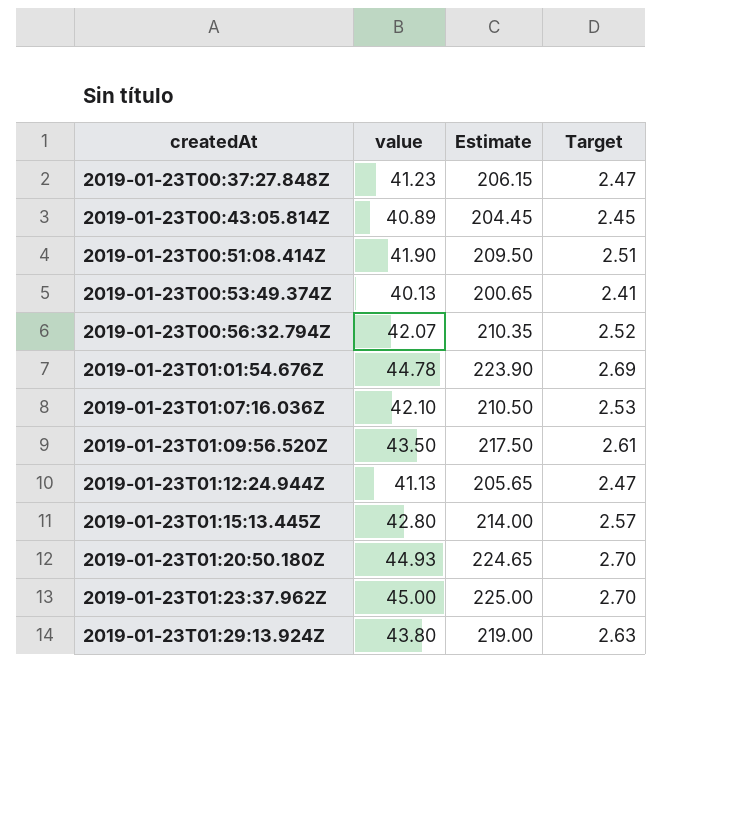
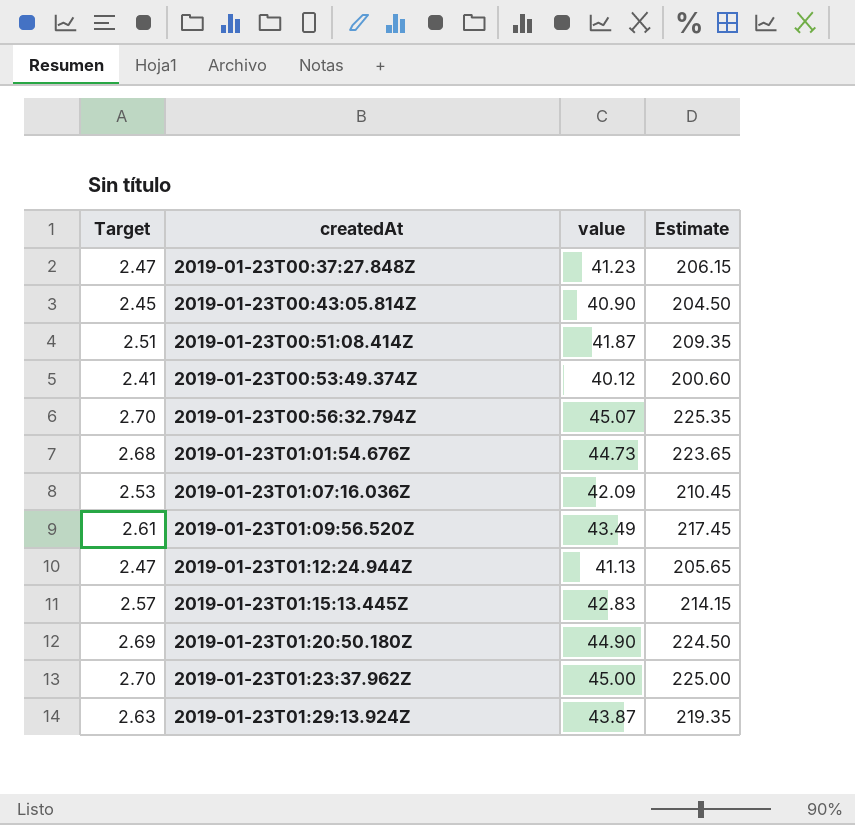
column Target | position: 4 -> 1
2019-01-23T00:43:05.814Z | value: 40.89 -> 40.90
2019-01-23T00:43:05.814Z | Estimate: 204.45 -> 204.50
2019-01-23T00:51:08.414Z | value: 41.90 -> 41.87
2019-01-23T00:51:08.414Z | Estimate: 209.50 -> 209.35
2019-01-23T00:53:49.374Z | value: 40.13 -> 40.12
2019-01-23T00:53:49.374Z | Estimate: 200.65 -> 200.60
2019-01-23T00:56:32.794Z | Target: 2.52 -> 2.70
2019-01-23T00:56:32.794Z | value: 42.07 -> 45.07
2019-01-23T00:56:32.794Z | Estimate: 210.35 -> 225.35
2019-01-23T01:01:54.676Z | Target: 2.69 -> 2.68
2019-01-23T01:01:54.676Z | value: 44.78 -> 44.73
2019-01-23T01:01:54.676Z | Estimate: 223.90 -> 223.65
2019-01-23T01:07:16.036Z | value: 42.10 -> 42.09
2019-01-23T01:07:16.036Z | Estimate: 210.50 -> 210.45
2019-01-23T01:09:56.520Z | value: 43.50 -> 43.49
2019-01-23T01:09:56.520Z | Estimate: 217.50 -> 217.45
2019-01-23T01:15:13.445Z | value: 42.80 -> 42.83
2019-01-23T01:15:13.445Z | Estimate: 214.00 -> 214.15
2019-01-23T01:20:50.180Z | Target: 2.70 -> 2.69
2019-01-23T01:20:50.180Z | value: 44.93 -> 44.90
2019-01-23T01:20:50.180Z | Estimate: 224.65 -> 224.50
2019-01-23T01:29:13.924Z | value: 43.80 -> 43.87
2019-01-23T01:29:13.924Z | Estimate: 219.00 -> 219.35

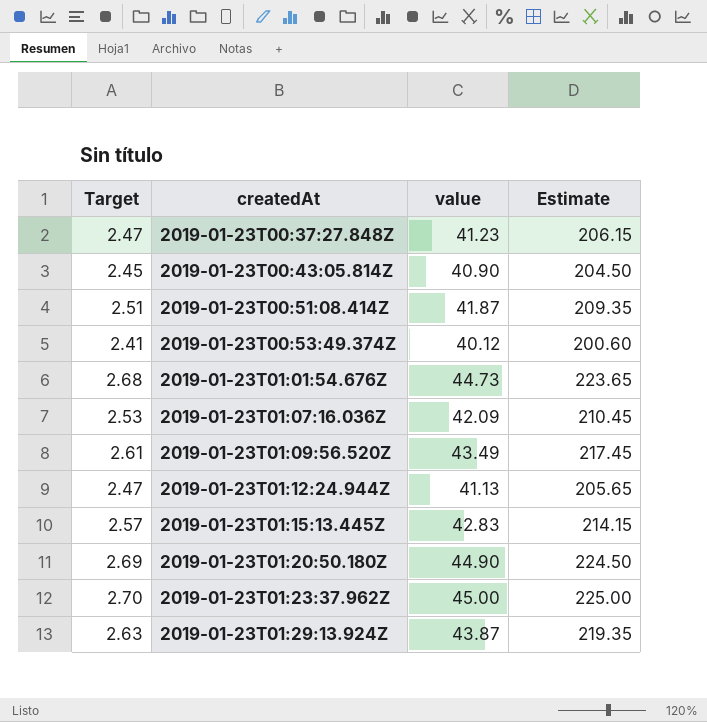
row 2019-01-23T00:56:32.794Z: 2.70 | 45.07 | 225.35 -> none

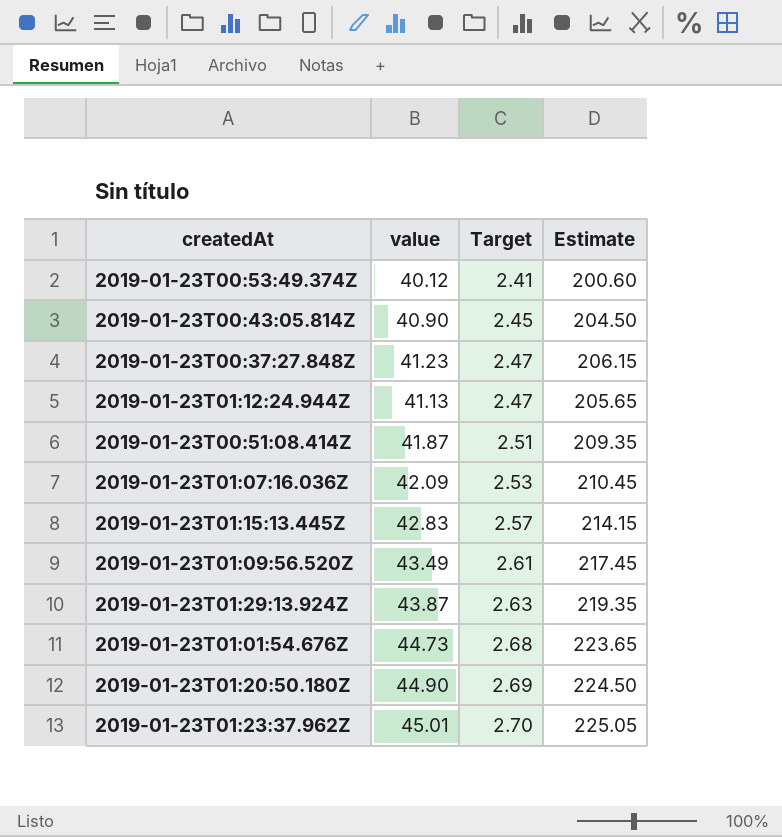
row order: createdAt ascending -> Target ascending
column Target | position: 1 -> 3
2019-01-23T01:23:37.962Z | value: 45.00 -> 45.01
2019-01-23T01:23:37.962Z | Estimate: 225.00 -> 225.05

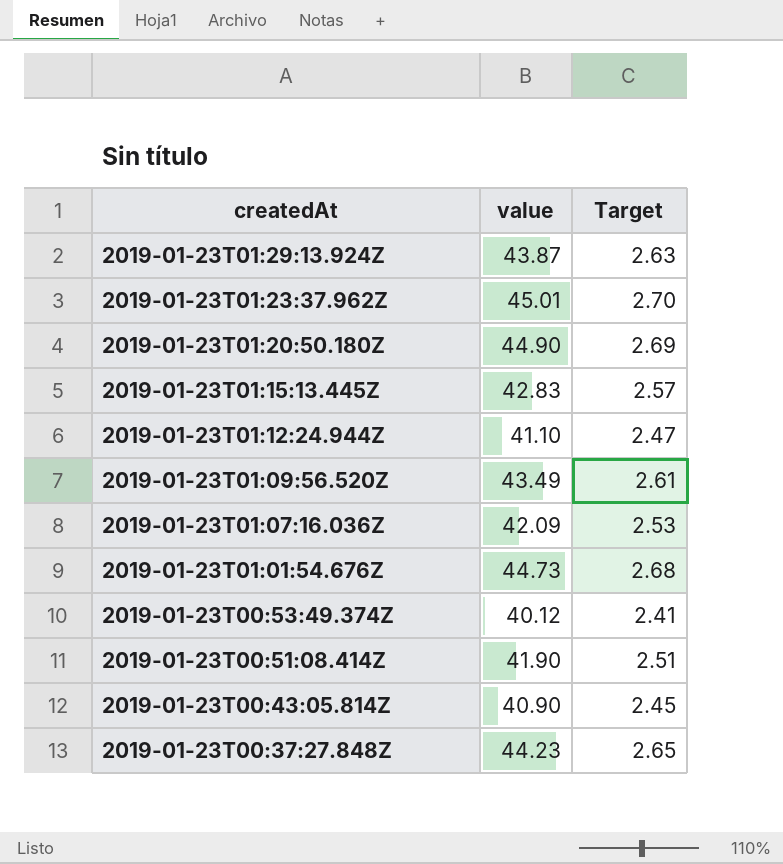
row order: Target ascending -> createdAt descending
column Estimate | formula: [value] * 5 -> none
2019-01-23T01:12:24.944Z | value: 41.13 -> 41.10
2019-01-23T00:51:08.414Z | value: 41.87 -> 41.90
2019-01-23T00:37:27.848Z | value: 41.23 -> 44.23
2019-01-23T00:37:27.848Z | Target: 2.47 -> 2.65

